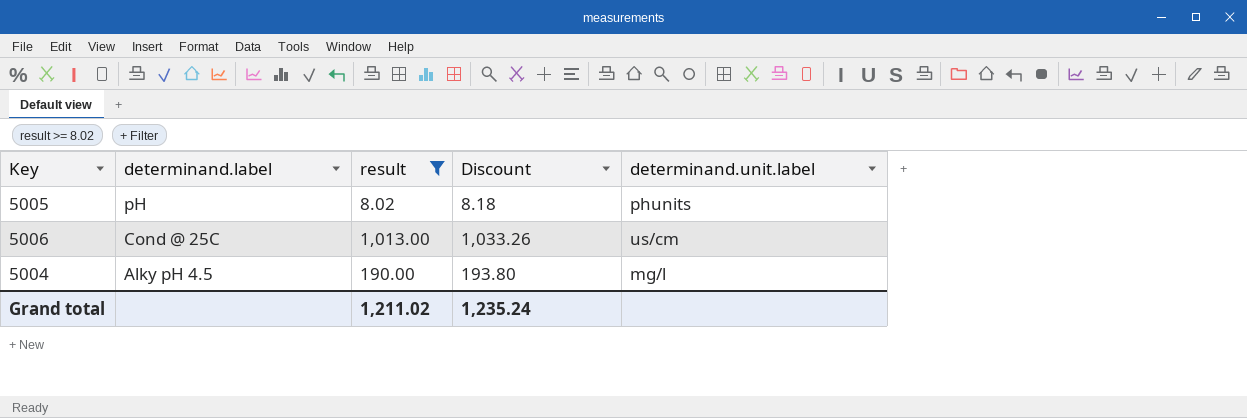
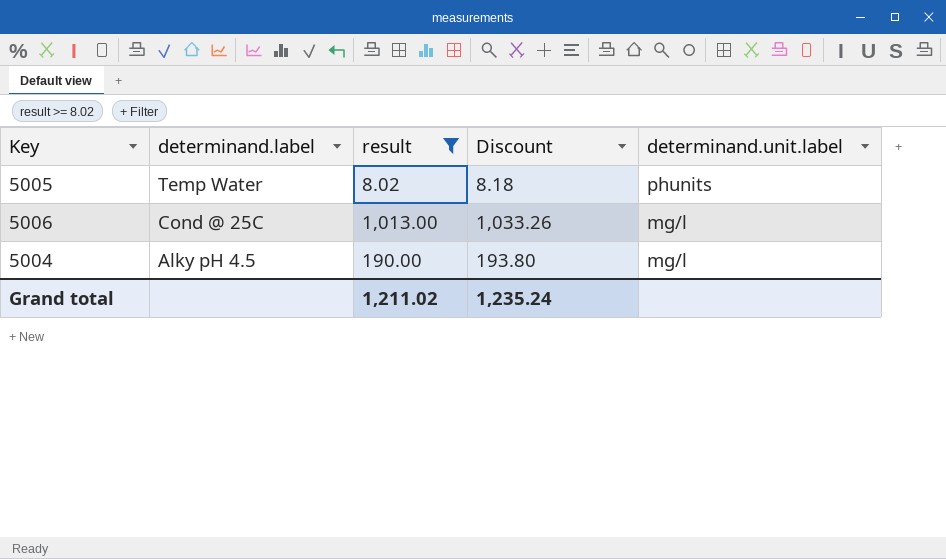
5005 | determinand.label: pH -> Temp Water
5006 | determinand.unit.label: us/cm -> mg/l

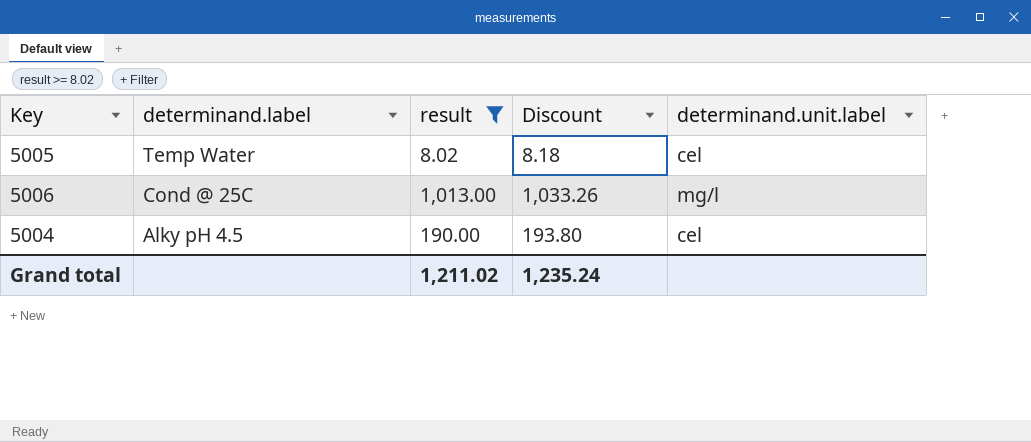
5005 | determinand.unit.label: phunits -> cel
5004 | determinand.unit.label: mg/l -> cel

